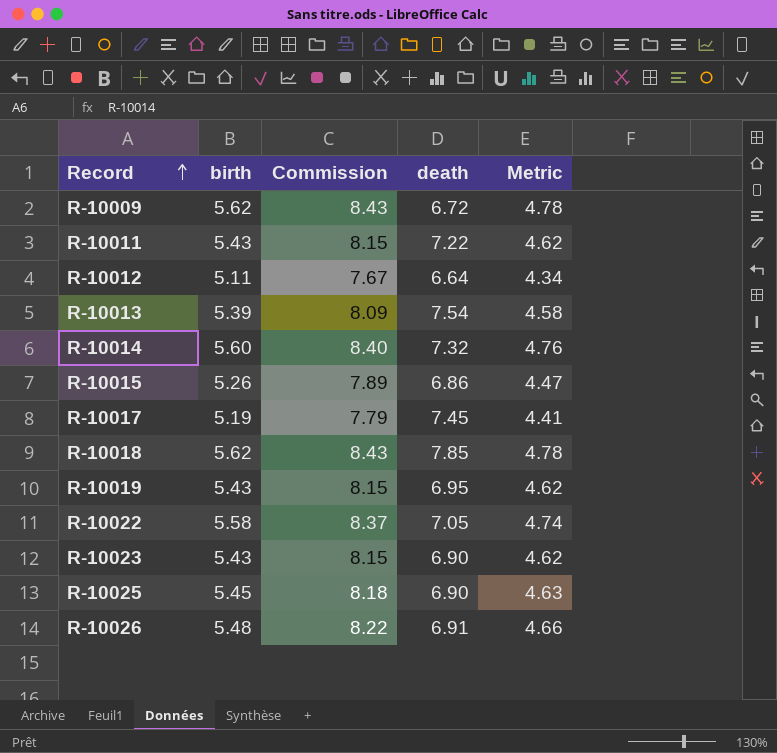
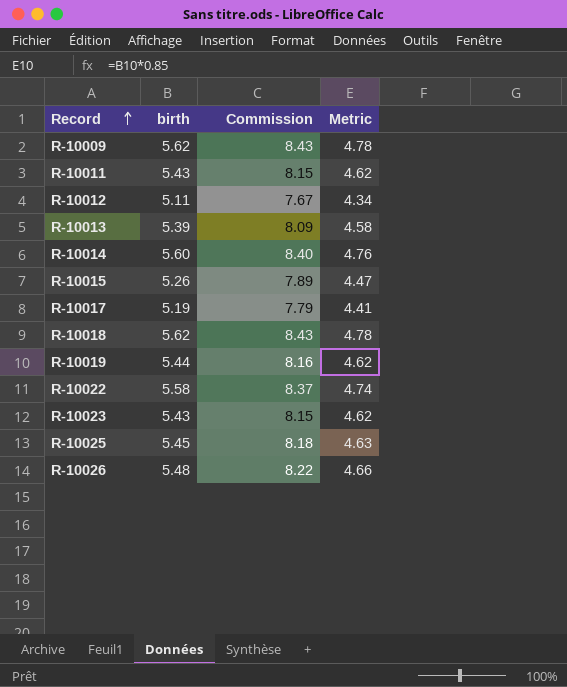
column death | position: 4 -> none
R-10019 | birth: 5.43 -> 5.44
R-10019 | Commission: 8.15 -> 8.16

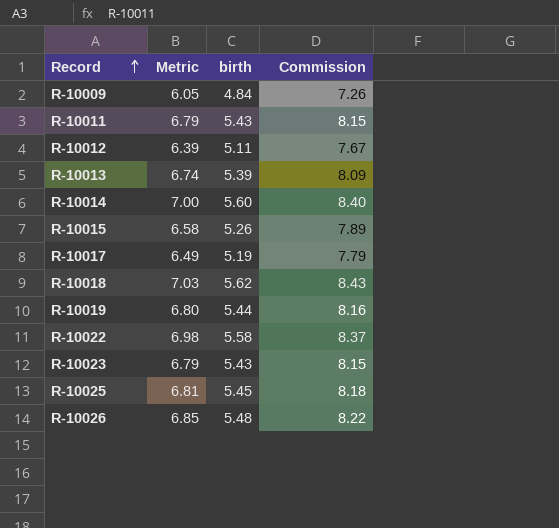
column Metric | formula: [birth] * 0.85 -> [birth] * 1.25
column Metric | position: 4 -> 2
R-10009 | birth: 5.62 -> 4.84
R-10009 | Commission: 8.43 -> 7.26

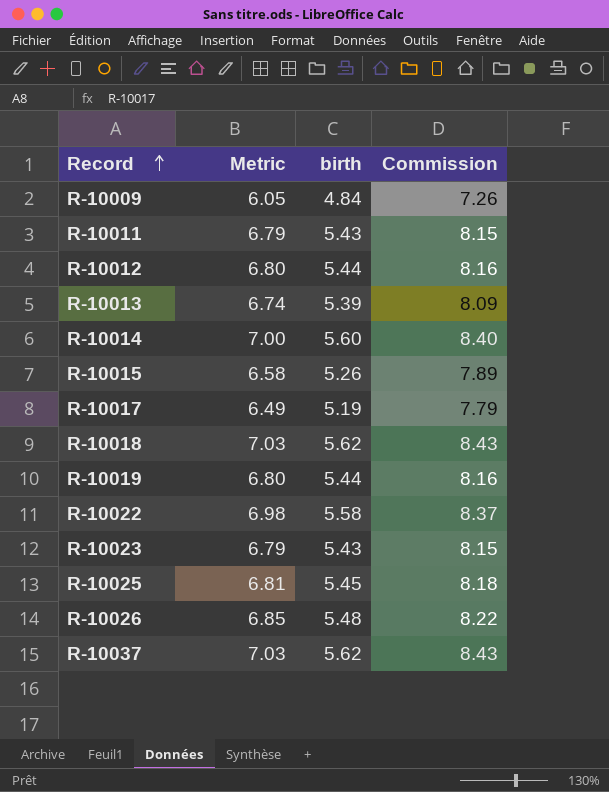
R-10012 | Metric: 6.39 -> 6.80
R-10012 | birth: 5.11 -> 5.44
R-10012 | Commission: 7.67 -> 8.16
row R-10037: none -> 7.03 | 5.62 | 8.43

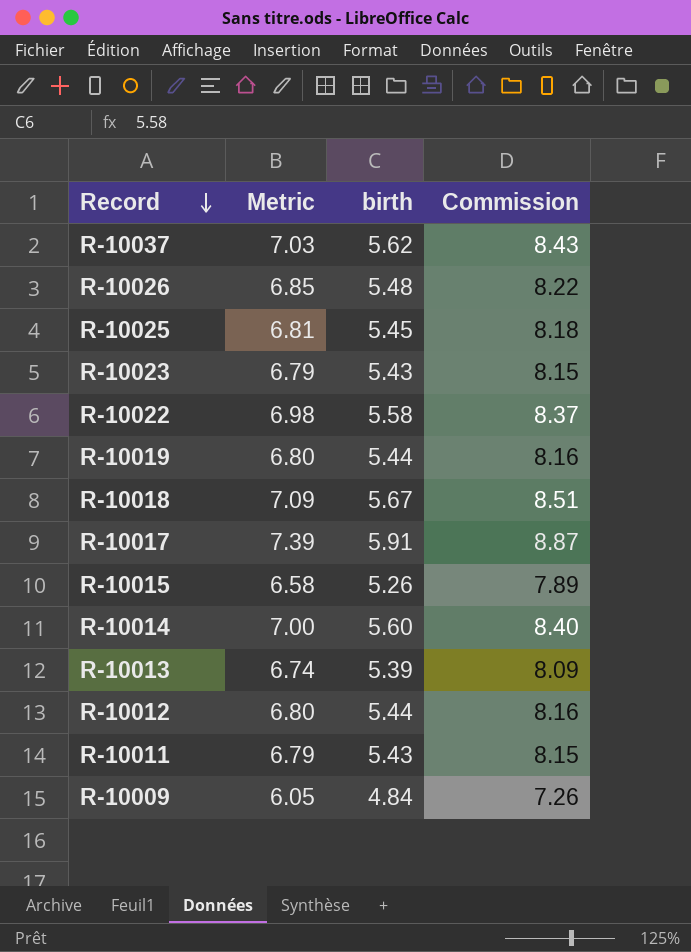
row order: Record ascending -> Record descending
R-10018 | Metric: 7.03 -> 7.09
R-10018 | birth: 5.62 -> 5.67
R-10018 | Commission: 8.43 -> 8.51
R-10017 | Metric: 6.49 -> 7.39
R-10017 | birth: 5.19 -> 5.91
R-10017 | Commission: 7.79 -> 8.87

